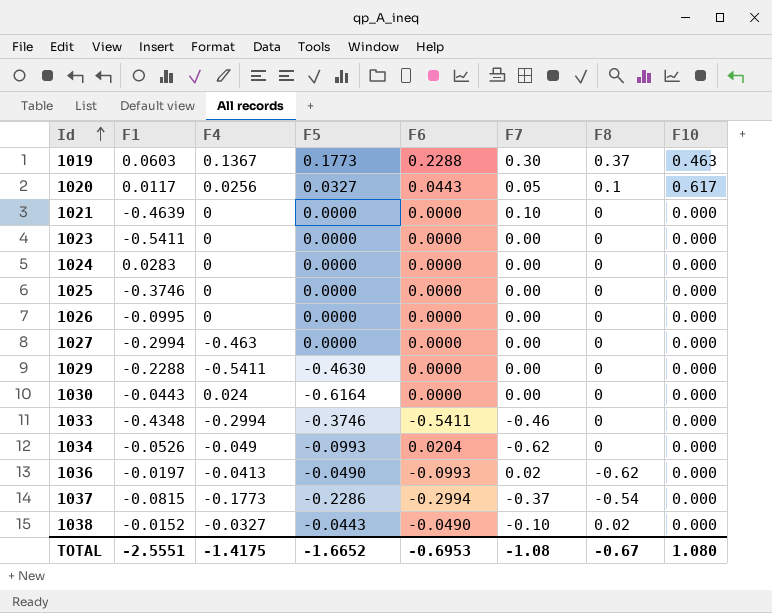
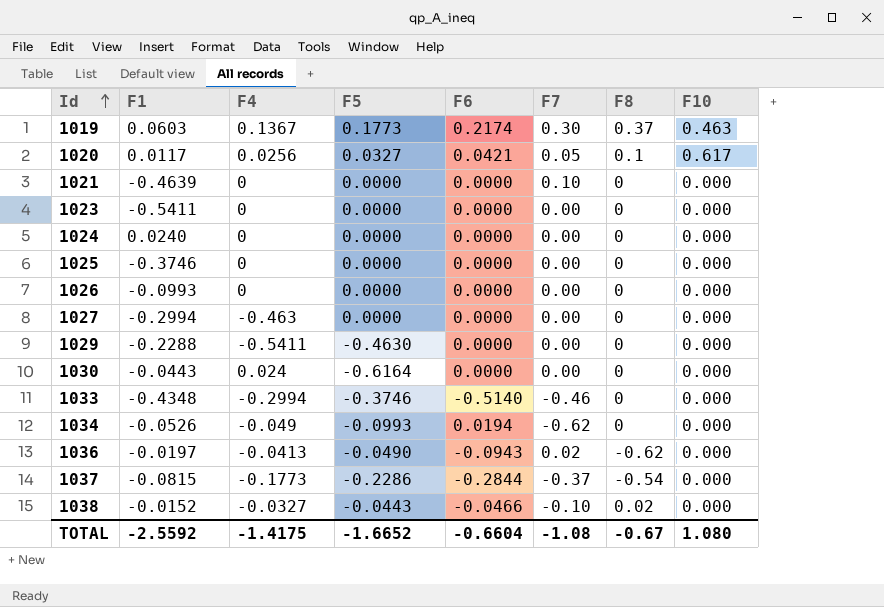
1019 | F6: 0.2288 -> 0.2174
1020 | F6: 0.0443 -> 0.0421
1024 | F1: 0.0283 -> 0.0240
1026 | F1: -0.0995 -> -0.0993
1033 | F6: -0.5411 -> -0.5140
1034 | F6: 0.0204 -> 0.0194
1036 | F6: -0.0993 -> -0.0943
1037 | F6: -0.2994 -> -0.2844
1038 | F6: -0.0490 -> -0.0466
TOTAL | F1: -2.5551 -> -2.5592
TOTAL | F6: -0.6953 -> -0.6604

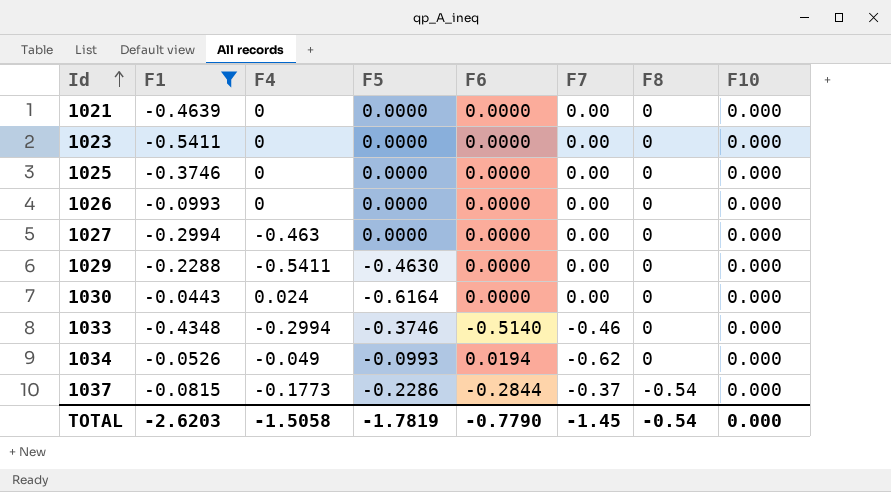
filter: none -> F1 <= -0.0443
1021 | F7: 0.10 -> 0.00
TOTAL | F1: -2.5592 -> -2.6203
TOTAL | F4: -1.4175 -> -1.5058
TOTAL | F5: -1.6652 -> -1.7819
TOTAL | F6: -0.6604 -> -0.7790
TOTAL | F7: -1.08 -> -1.45
TOTAL | F8: -0.67 -> -0.54
TOTAL | F10: 1.080 -> 0.000

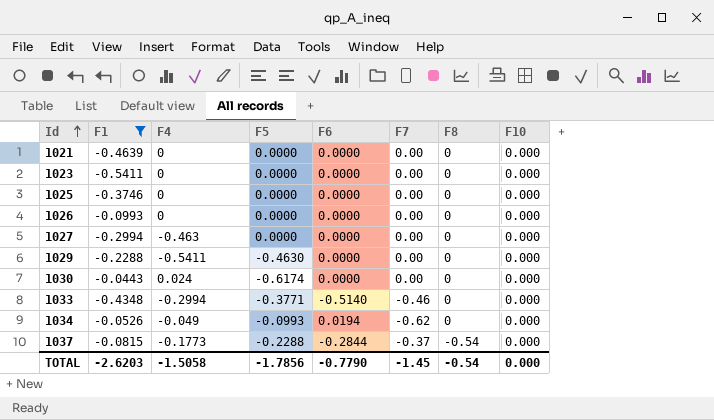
1030 | F5: -0.6164 -> -0.6174
1033 | F5: -0.3746 -> -0.3771
1037 | F5: -0.2286 -> -0.2288
TOTAL | F5: -1.7819 -> -1.7856

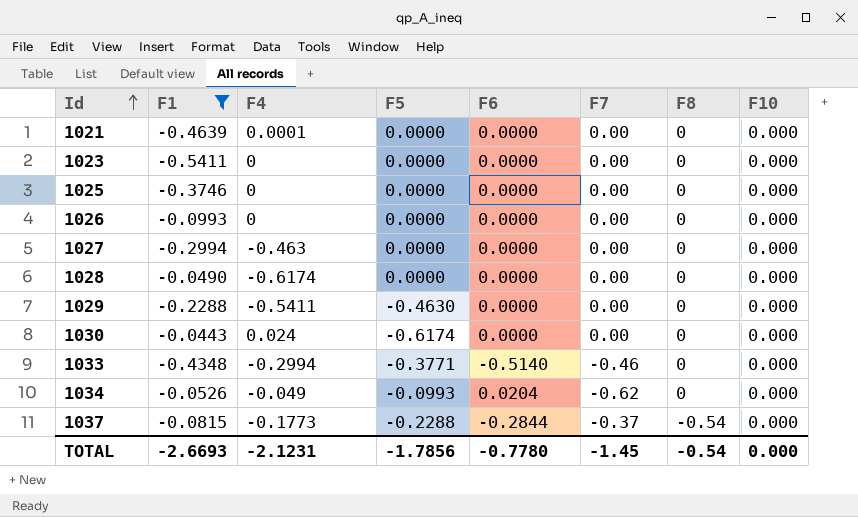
1021 | F4: 0 -> 0.0001
row 1028: none -> -0.0490 | -0.6174 | 0.0000 | 0.0000 | 0.00 | 0 | 0.000
1034 | F6: 0.0194 -> 0.0204
TOTAL | F1: -2.6203 -> -2.6693
TOTAL | F4: -1.5058 -> -2.1231
TOTAL | F6: -0.7790 -> -0.7780

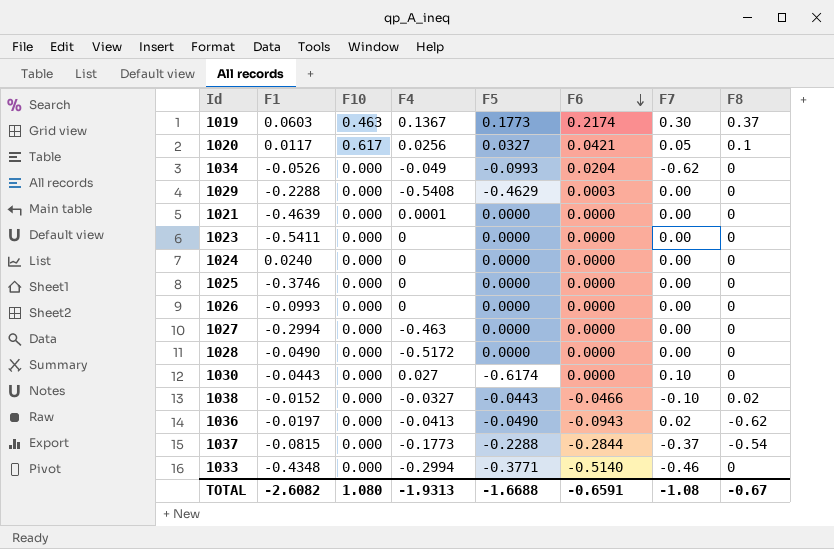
filter: F1 <= -0.0443 -> none
row order: Id ascending -> F6 descending
column F10 | position: 8 -> 3
1029 | F4: -0.5411 -> -0.5408
1029 | F5: -0.4630 -> -0.4629
1029 | F6: 0.0000 -> 0.0003
1028 | F4: -0.6174 -> -0.5172
1030 | F4: 0.024 -> 0.027
1030 | F7: 0.00 -> 0.10
TOTAL | F1: -2.6693 -> -2.6082
TOTAL | F10: 0.000 -> 1.080
TOTAL | F4: -2.1231 -> -1.9313
TOTAL | F5: -1.7856 -> -1.6688
TOTAL | F6: -0.7780 -> -0.6591
TOTAL | F7: -1.45 -> -1.08
TOTAL | F8: -0.54 -> -0.67

